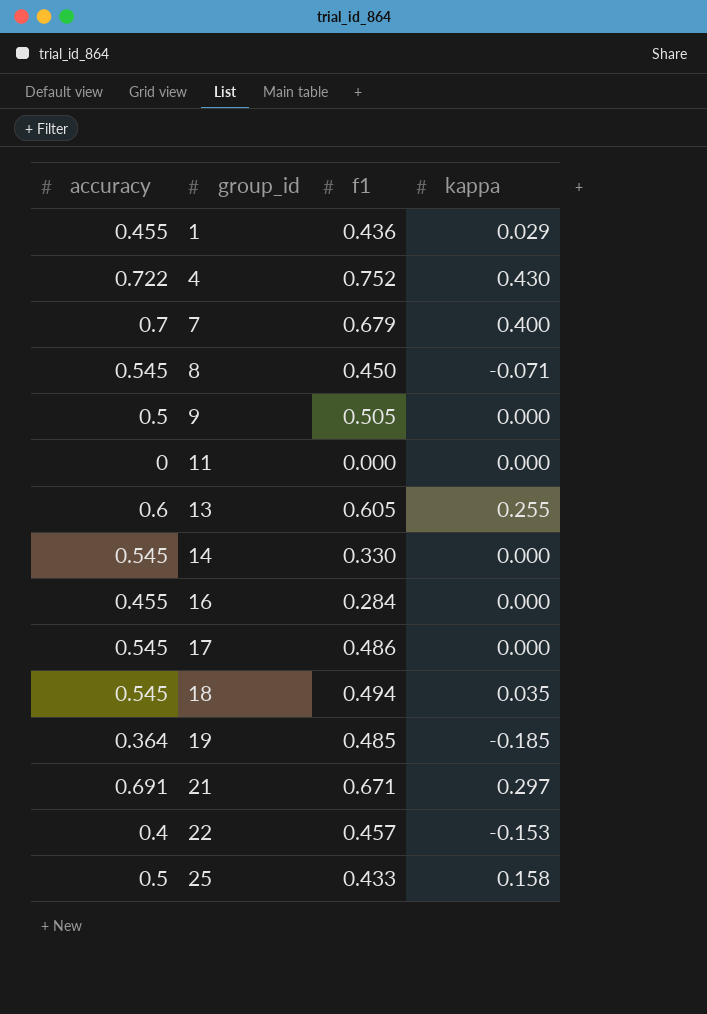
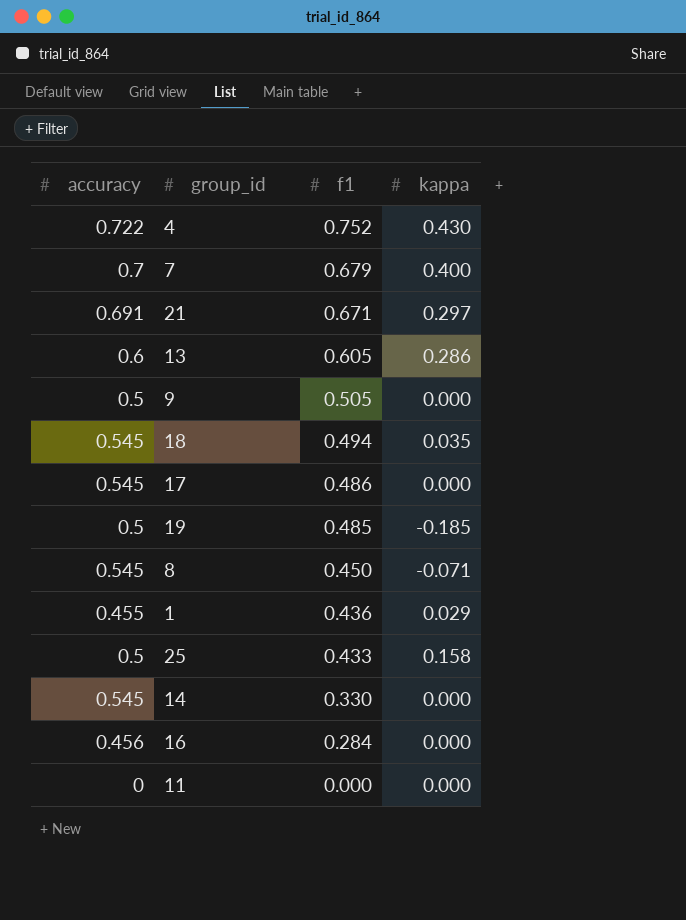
row order: group_id ascending -> f1 descending
row 22: 0.4 | 0.457 | -0.153 -> none
13 | kappa: 0.255 -> 0.286
19 | accuracy: 0.364 -> 0.5
16 | accuracy: 0.455 -> 0.456

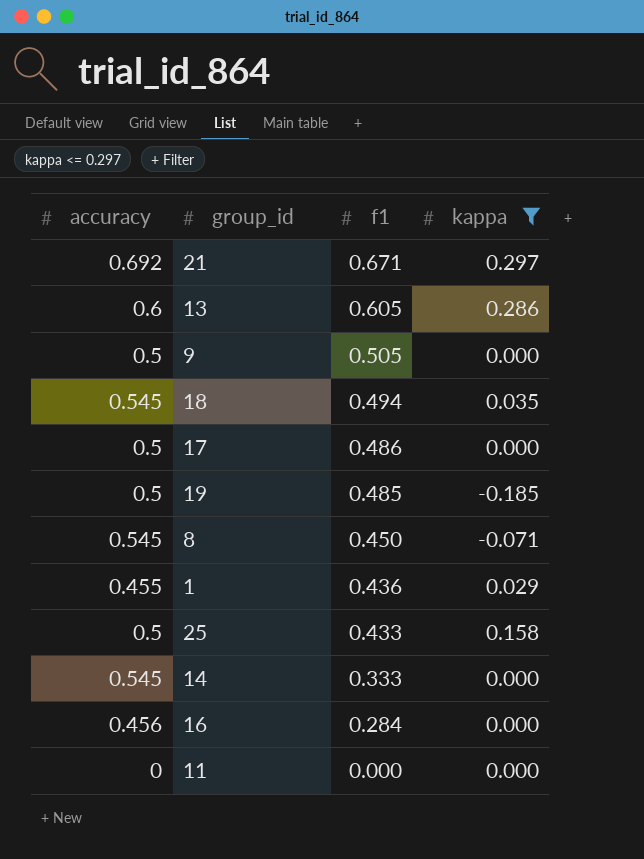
filter: none -> kappa <= 0.297
21 | accuracy: 0.691 -> 0.692
17 | accuracy: 0.545 -> 0.5
14 | f1: 0.330 -> 0.333

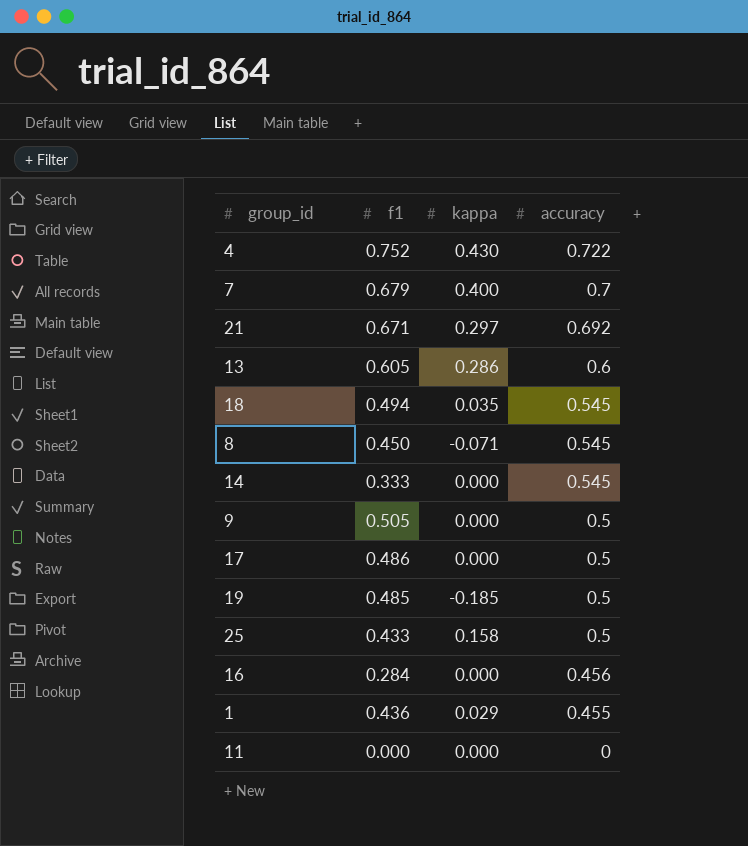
filter: kappa <= 0.297 -> none
row order: f1 descending -> accuracy descending
column accuracy | position: 1 -> 4

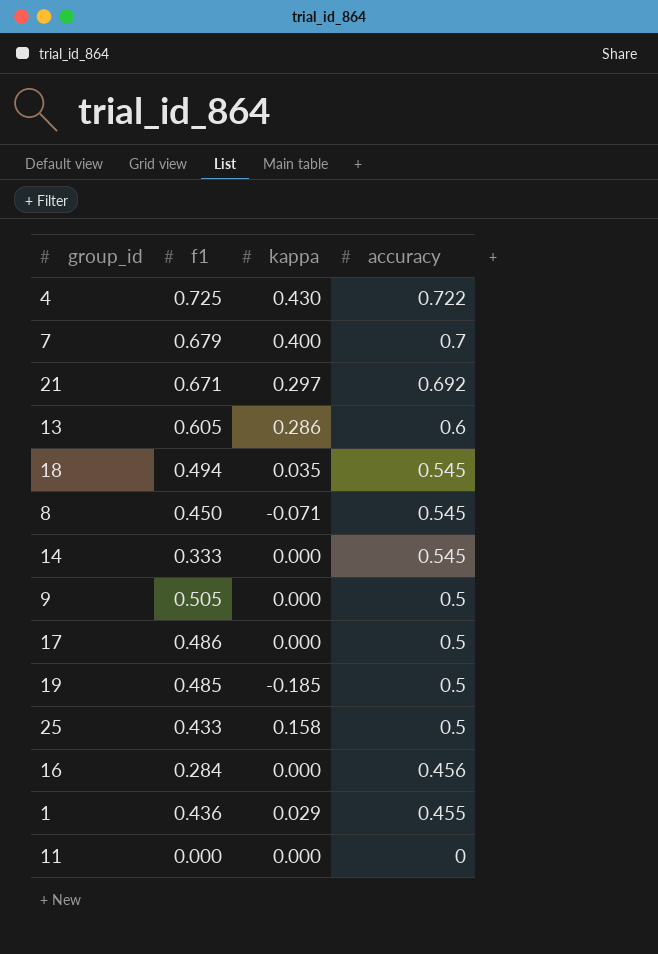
4 | f1: 0.752 -> 0.725

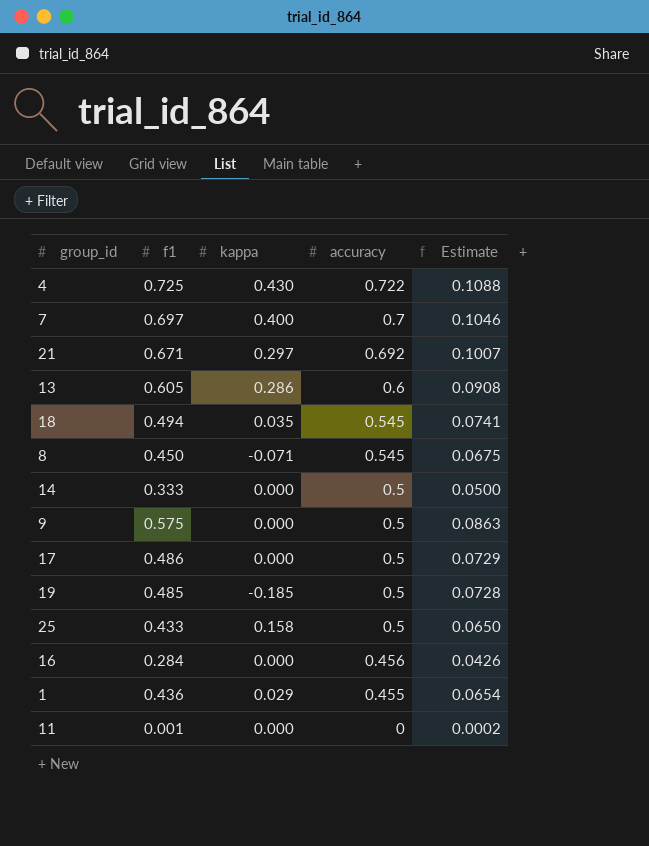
column Estimate | formula: none -> [f1] * 0.15
7 | f1: 0.679 -> 0.697
14 | accuracy: 0.545 -> 0.5
9 | f1: 0.505 -> 0.575
11 | f1: 0.000 -> 0.001

